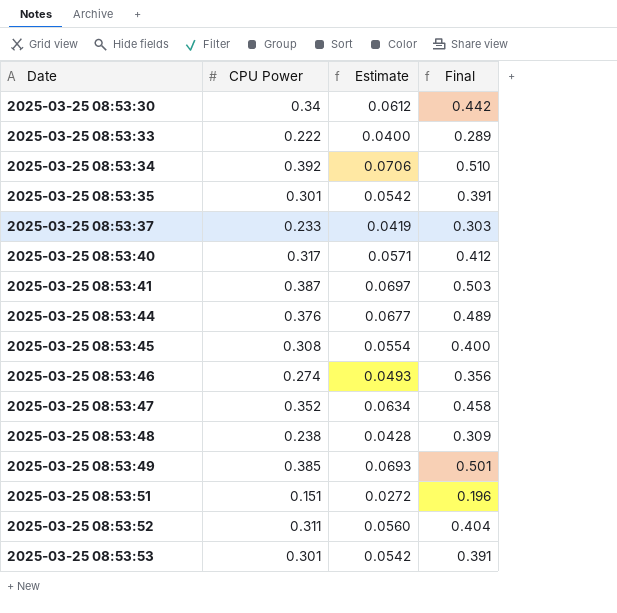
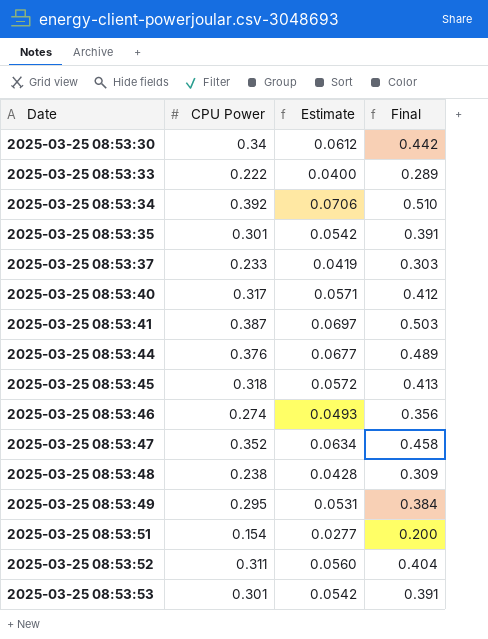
2025-03-25 08:53:45 | CPU Power: 0.308 -> 0.318
2025-03-25 08:53:45 | Estimate: 0.0554 -> 0.0572
2025-03-25 08:53:45 | Final: 0.400 -> 0.413
2025-03-25 08:53:49 | CPU Power: 0.385 -> 0.295
2025-03-25 08:53:49 | Estimate: 0.0693 -> 0.0531
2025-03-25 08:53:49 | Final: 0.501 -> 0.384
2025-03-25 08:53:51 | CPU Power: 0.151 -> 0.154
2025-03-25 08:53:51 | Estimate: 0.0272 -> 0.0277
2025-03-25 08:53:51 | Final: 0.196 -> 0.200

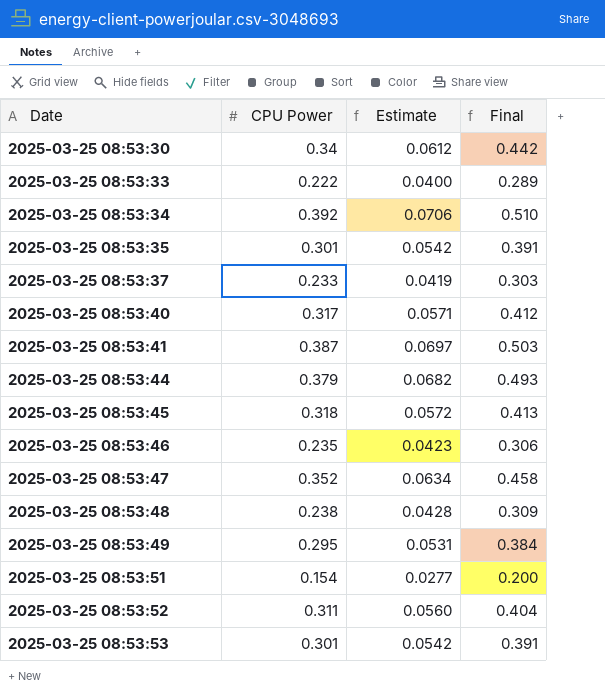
2025-03-25 08:53:44 | CPU Power: 0.376 -> 0.379
2025-03-25 08:53:44 | Estimate: 0.0677 -> 0.0682
2025-03-25 08:53:44 | Final: 0.489 -> 0.493
2025-03-25 08:53:46 | CPU Power: 0.274 -> 0.235
2025-03-25 08:53:46 | Estimate: 0.0493 -> 0.0423
2025-03-25 08:53:46 | Final: 0.356 -> 0.306

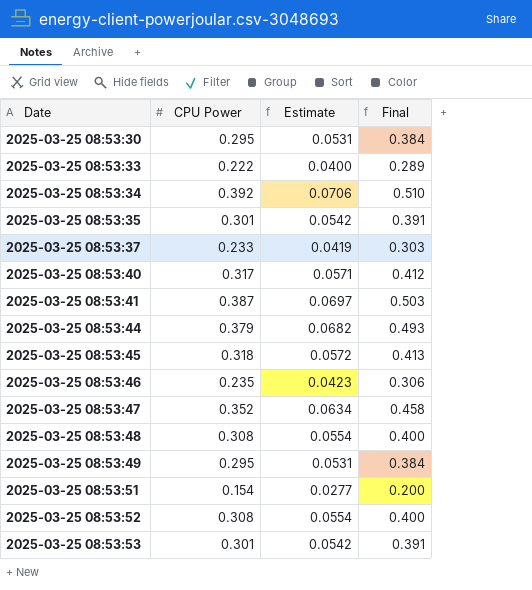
2025-03-25 08:53:30 | CPU Power: 0.34 -> 0.295
2025-03-25 08:53:30 | Estimate: 0.0612 -> 0.0531
2025-03-25 08:53:30 | Final: 0.442 -> 0.384
2025-03-25 08:53:48 | CPU Power: 0.238 -> 0.308
2025-03-25 08:53:48 | Estimate: 0.0428 -> 0.0554
2025-03-25 08:53:48 | Final: 0.309 -> 0.400
2025-03-25 08:53:52 | CPU Power: 0.311 -> 0.308
2025-03-25 08:53:52 | Estimate: 0.0560 -> 0.0554
2025-03-25 08:53:52 | Final: 0.404 -> 0.400

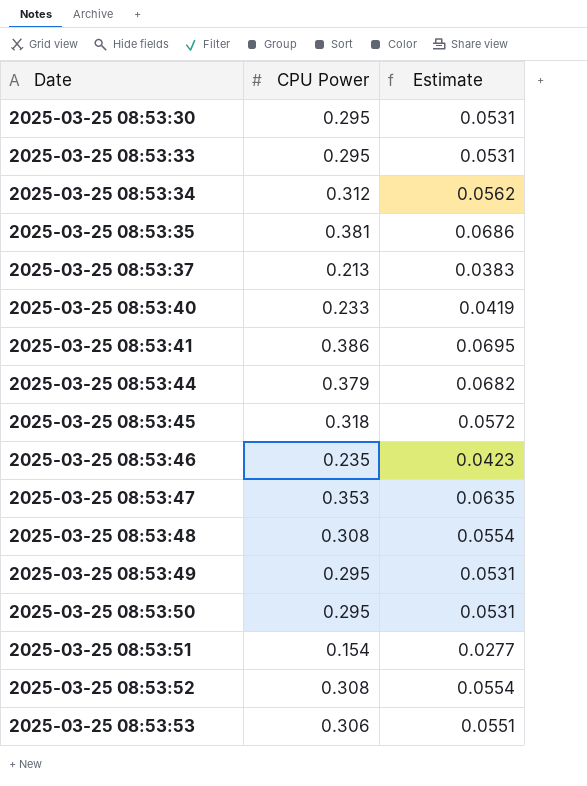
column Final | formula: [CPU Power] * 1.3 -> none
2025-03-25 08:53:33 | CPU Power: 0.222 -> 0.295
2025-03-25 08:53:33 | Estimate: 0.0400 -> 0.0531
2025-03-25 08:53:34 | CPU Power: 0.392 -> 0.312
2025-03-25 08:53:34 | Estimate: 0.0706 -> 0.0562
2025-03-25 08:53:35 | CPU Power: 0.301 -> 0.381
2025-03-25 08:53:35 | Estimate: 0.0542 -> 0.0686
2025-03-25 08:53:37 | CPU Power: 0.233 -> 0.213
2025-03-25 08:53:37 | Estimate: 0.0419 -> 0.0383
2025-03-25 08:53:40 | CPU Power: 0.317 -> 0.233
2025-03-25 08:53:40 | Estimate: 0.0571 -> 0.0419
2025-03-25 08:53:41 | CPU Power: 0.387 -> 0.386
2025-03-25 08:53:41 | Estimate: 0.0697 -> 0.0695
2025-03-25 08:53:47 | CPU Power: 0.352 -> 0.353
2025-03-25 08:53:47 | Estimate: 0.0634 -> 0.0635
row 2025-03-25 08:53:50: none -> 0.295 | 0.0531
2025-03-25 08:53:53 | CPU Power: 0.301 -> 0.306
2025-03-25 08:53:53 | Estimate: 0.0542 -> 0.0551

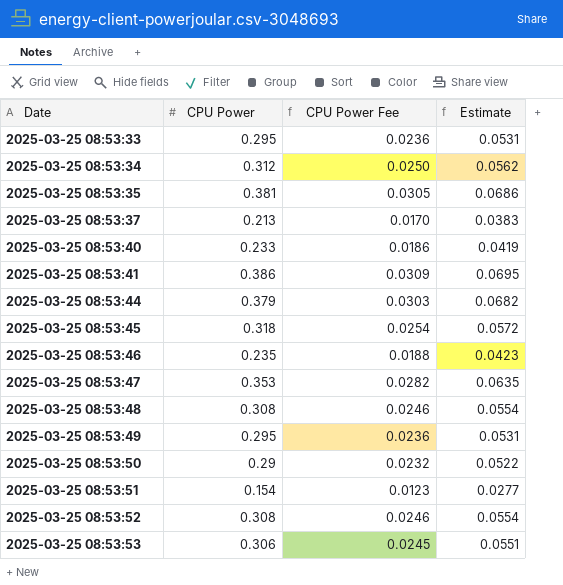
column CPU Power Fee | formula: none -> [CPU Power] * 0.08
row 2025-03-25 08:53:30: 0.295 | 0.0531 -> none
2025-03-25 08:53:50 | CPU Power: 0.295 -> 0.29
2025-03-25 08:53:50 | Estimate: 0.0531 -> 0.0522

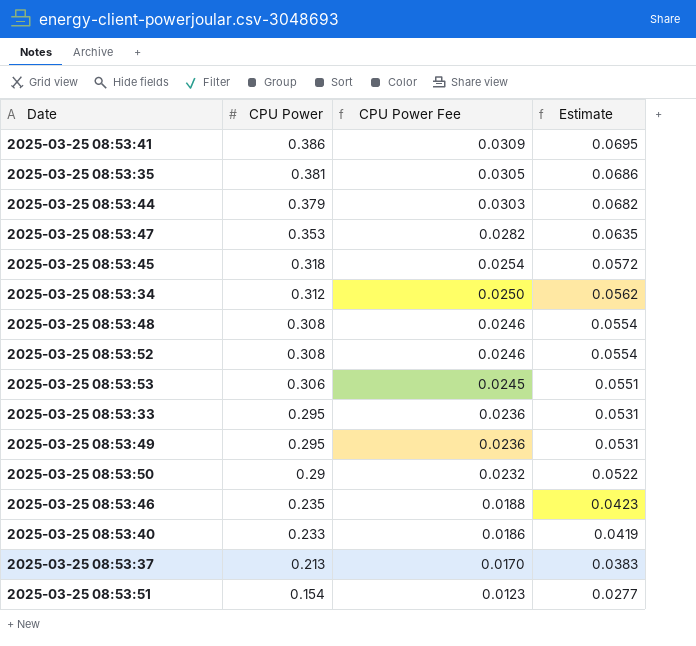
row order: Date ascending -> CPU Power descending

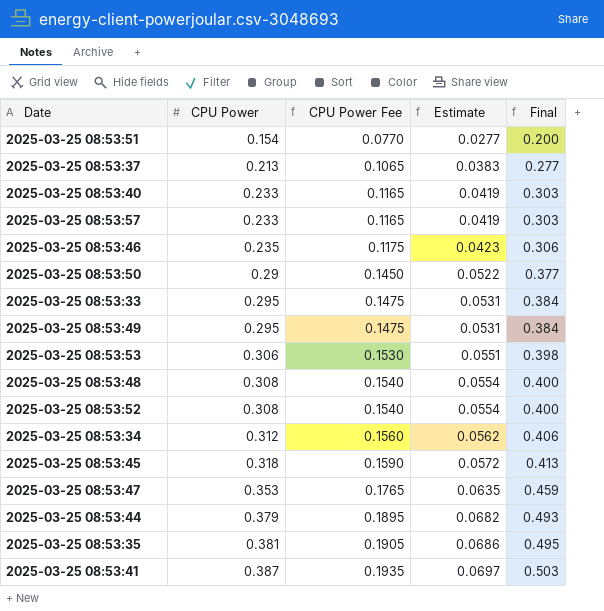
row order: CPU Power descending -> CPU Power ascending
column CPU Power Fee | formula: [CPU Power] * 0.08 -> [CPU Power] * 0.5
column Final | formula: none -> [CPU Power] * 1.3
row 2025-03-25 08:53:57: none -> 0.233 | 0.1165 | 0.0419 | 0.303
2025-03-25 08:53:41 | CPU Power: 0.386 -> 0.387
2025-03-25 08:53:41 | Estimate: 0.0695 -> 0.0697

